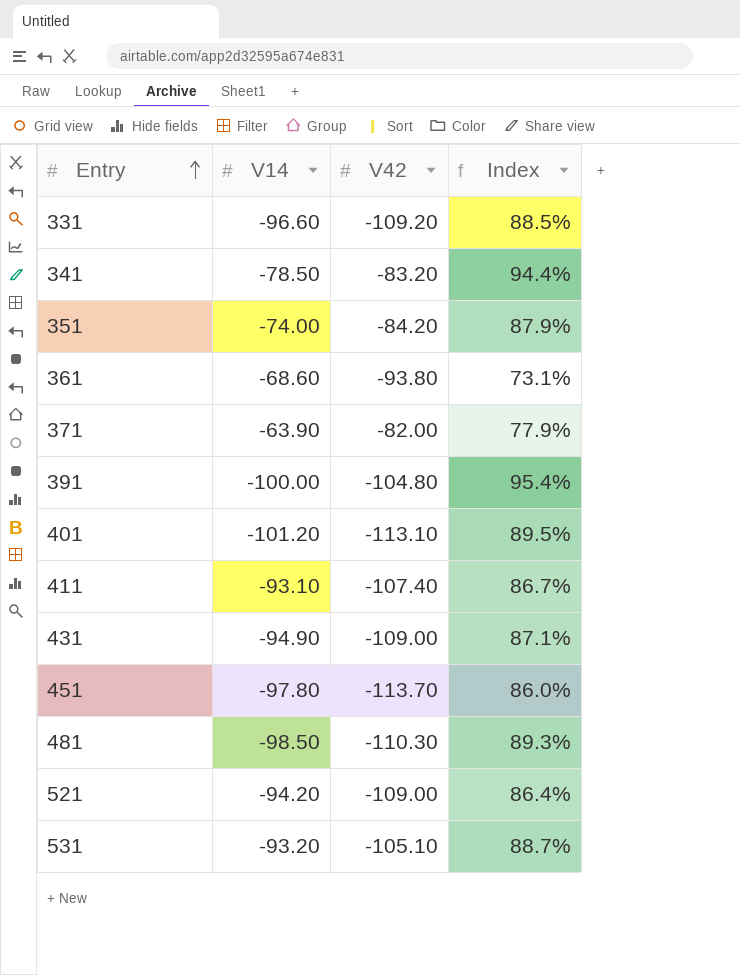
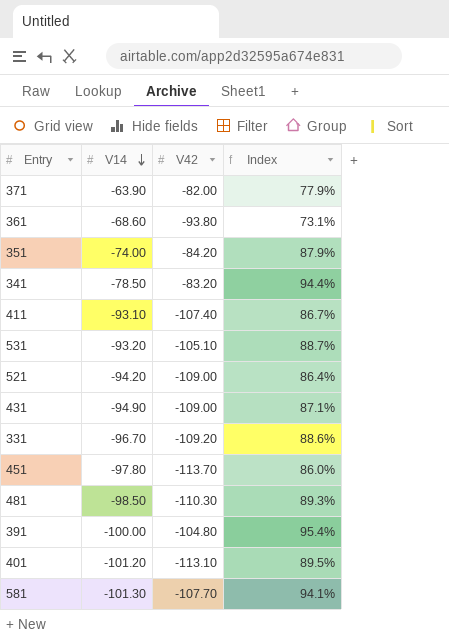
row order: Entry ascending -> V14 descending
331 | V14: -96.60 -> -96.70
331 | Index: 88.5% -> 88.6%
row 581: none -> -101.30 | -107.70 | 94.1%

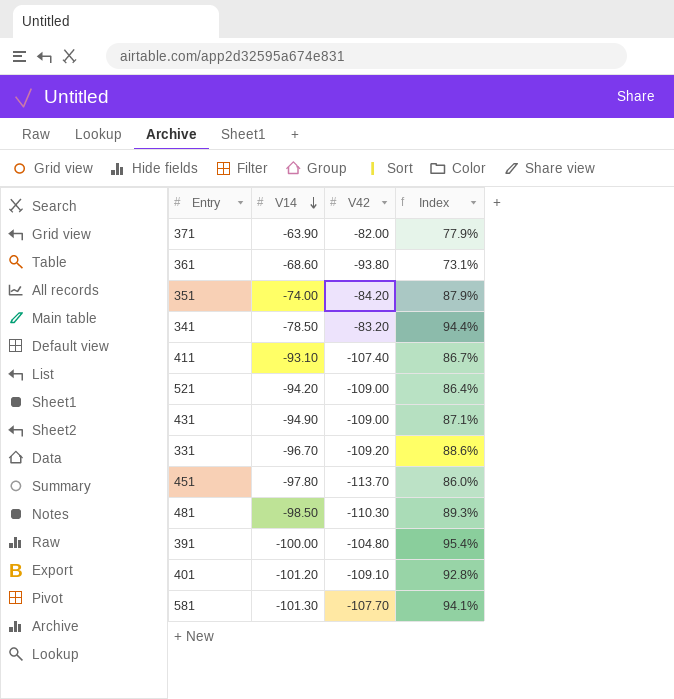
row 531: -93.20 | -105.10 | 88.7% -> none
401 | V42: -113.10 -> -109.10
401 | Index: 89.5% -> 92.8%

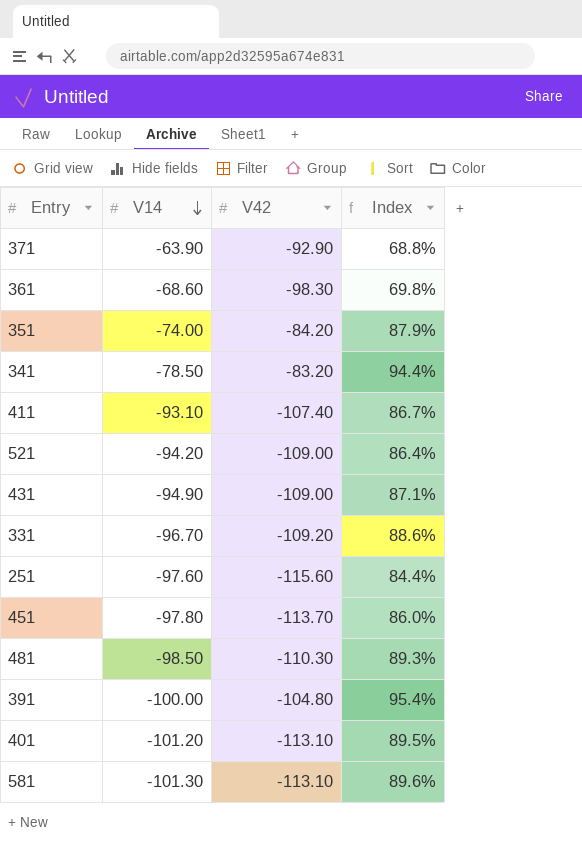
371 | V42: -82.00 -> -92.90
371 | Index: 77.9% -> 68.8%
361 | V42: -93.80 -> -98.30
361 | Index: 73.1% -> 69.8%
row 251: none -> -97.60 | -115.60 | 84.4%
401 | V42: -109.10 -> -113.10
401 | Index: 92.8% -> 89.5%
581 | V42: -107.70 -> -113.10
581 | Index: 94.1% -> 89.6%

